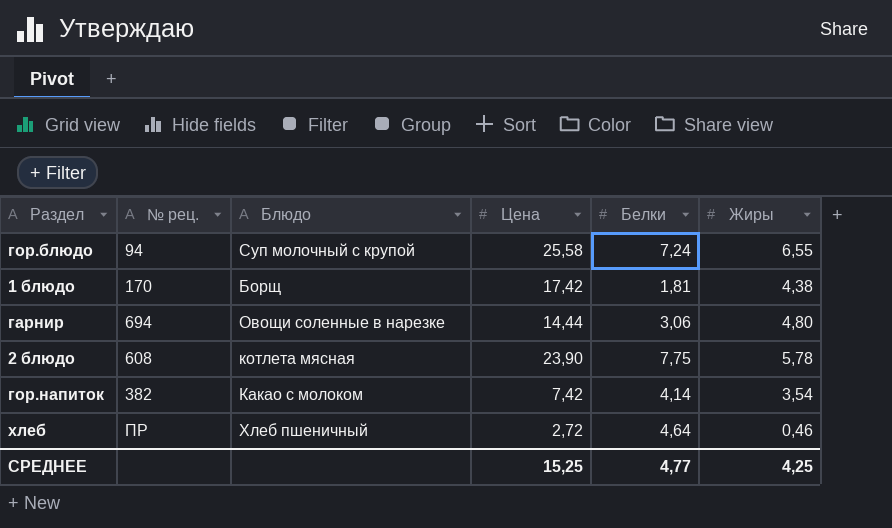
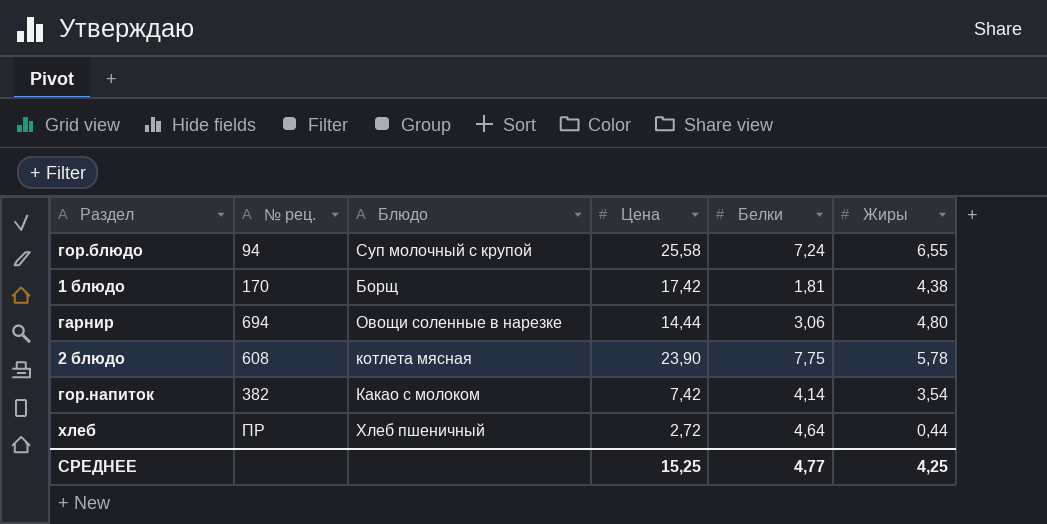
хлеб | Жиры: 0,46 -> 0,44

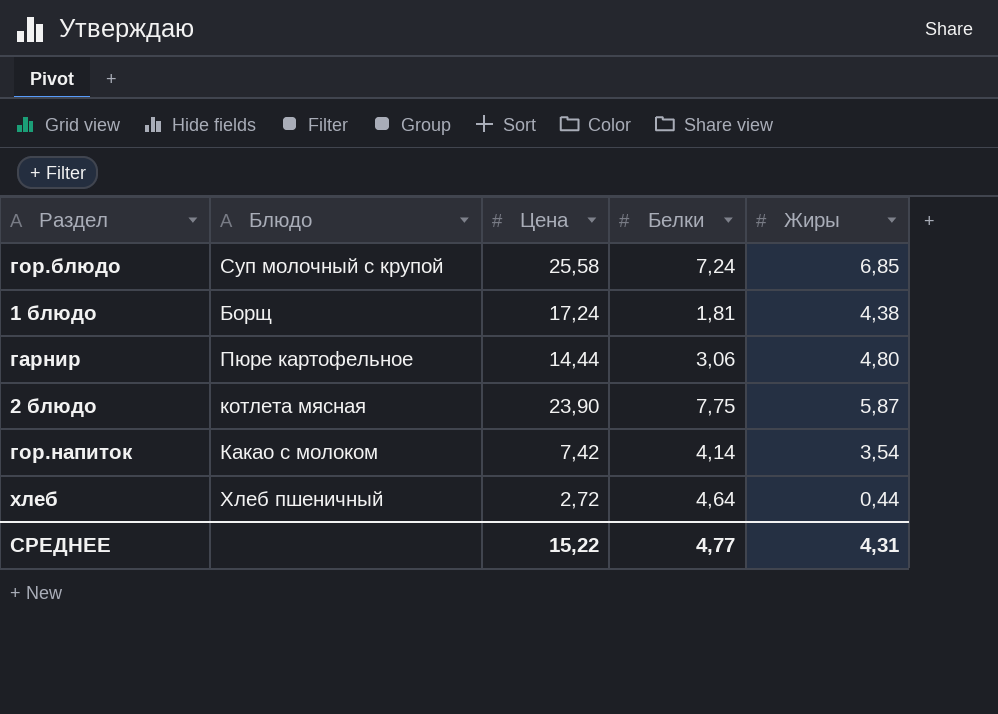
column № рец. | position: 2 -> none
гор.блюдо | Жиры: 6,55 -> 6,85
1 блюдо | Цена: 17,42 -> 17,24
гарнир | Блюдо: Овощи соленные в нарезке -> Пюре картофельное
2 блюдо | Жиры: 5,78 -> 5,87
СРЕДНЕЕ | Цена: 15,25 -> 15,22
СРЕДНЕЕ | Жиры: 4,25 -> 4,31

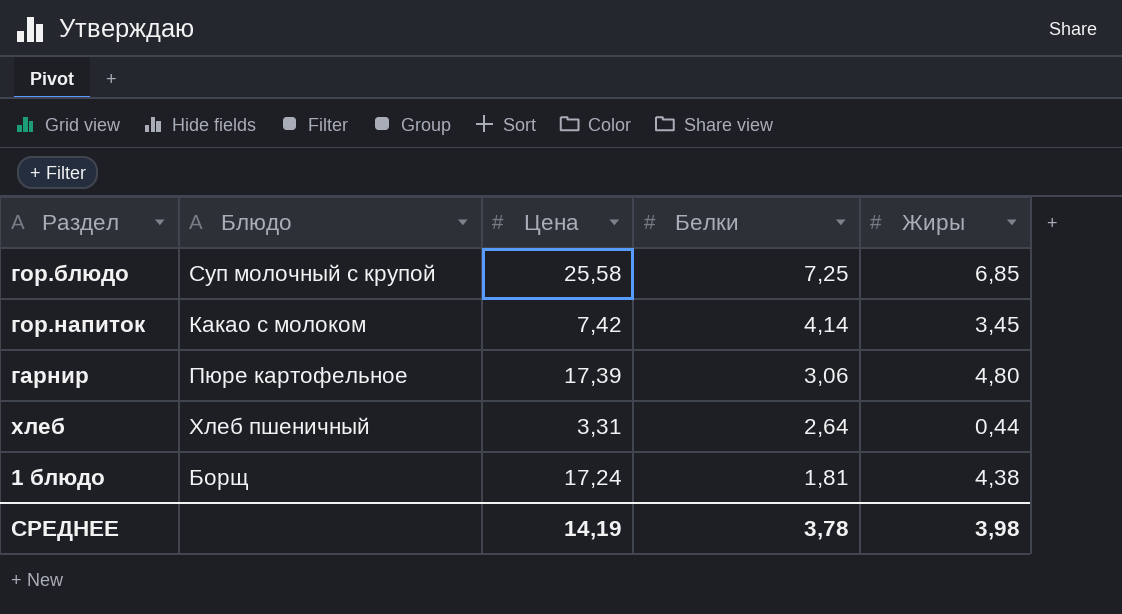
row order: none -> Белки descending
row 2 блюдо: котлета мясная | 23,90 | 7,75 | 5,87 -> none
гор.блюдо | Белки: 7,24 -> 7,25
гор.напиток | Жиры: 3,54 -> 3,45
гарнир | Цена: 14,44 -> 17,39
хлеб | Цена: 2,72 -> 3,31
хлеб | Белки: 4,64 -> 2,64
СРЕДНЕЕ | Цена: 15,22 -> 14,19
СРЕДНЕЕ | Белки: 4,77 -> 3,78
СРЕДНЕЕ | Жиры: 4,31 -> 3,98

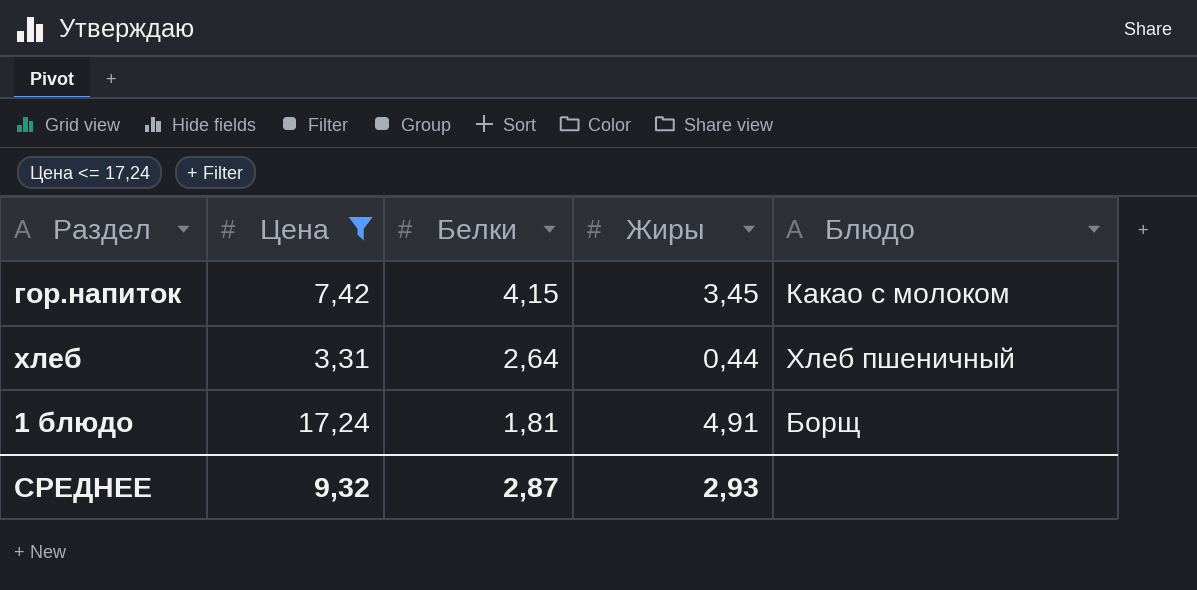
filter: none -> Цена <= 17,24
column Блюдо | position: 2 -> 5
гор.напиток | Белки: 4,14 -> 4,15
1 блюдо | Жиры: 4,38 -> 4,91
СРЕДНЕЕ | Цена: 14,19 -> 9,32
СРЕДНЕЕ | Белки: 3,78 -> 2,87
СРЕДНЕЕ | Жиры: 3,98 -> 2,93

